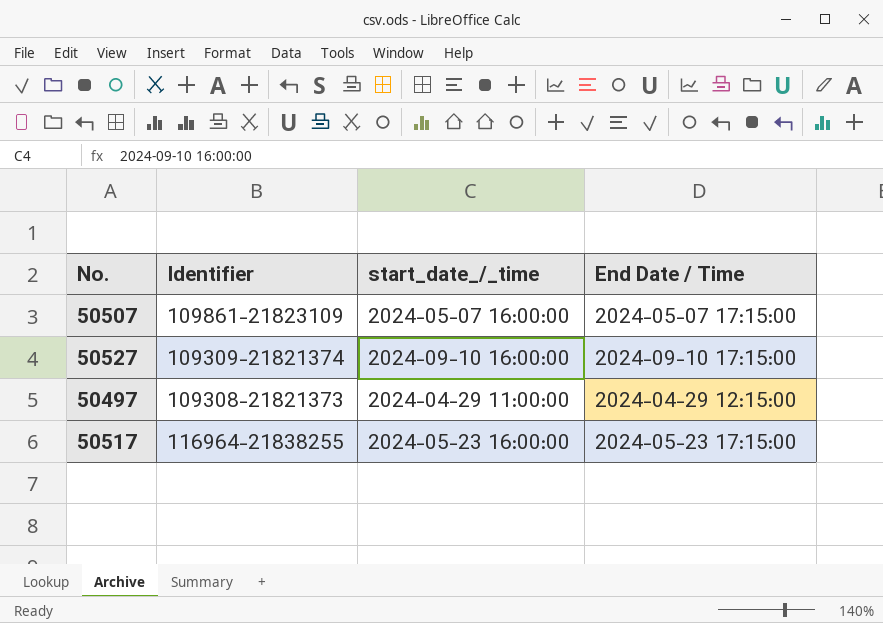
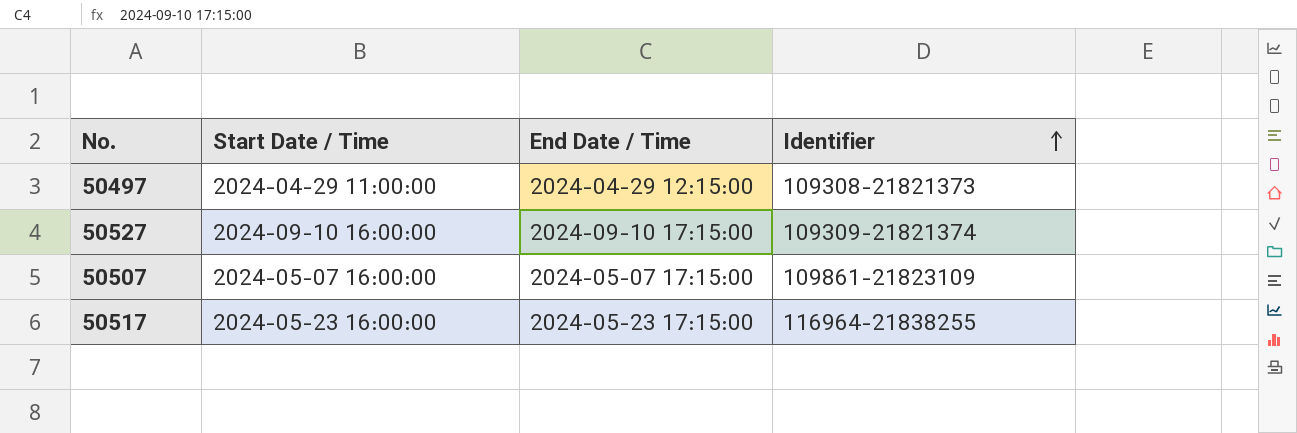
row order: none -> Identifier ascending
column name: start_date_/_time -> Start Date / Time
column Identifier | position: 2 -> 4

